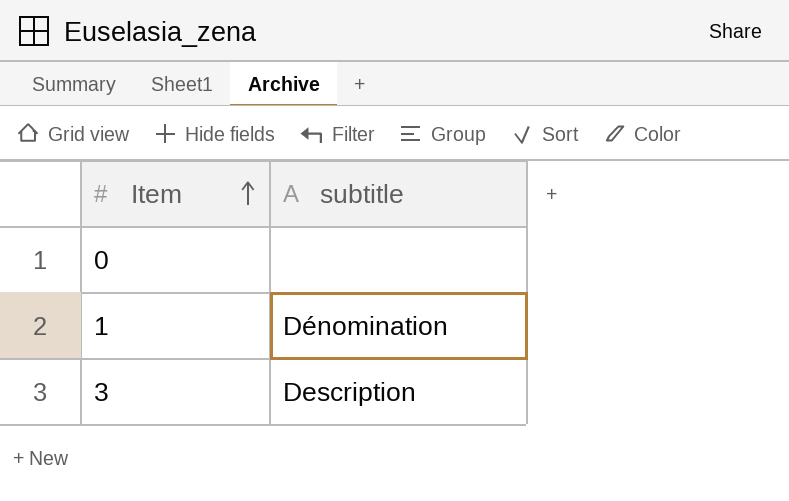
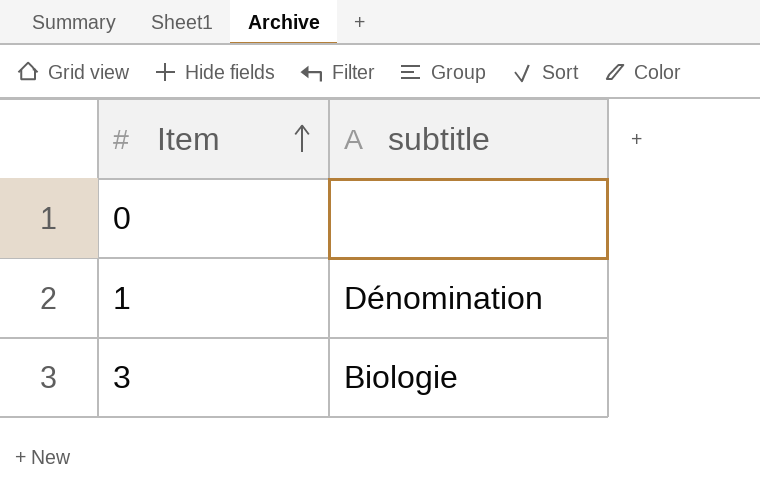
3 | subtitle: Description -> Biologie

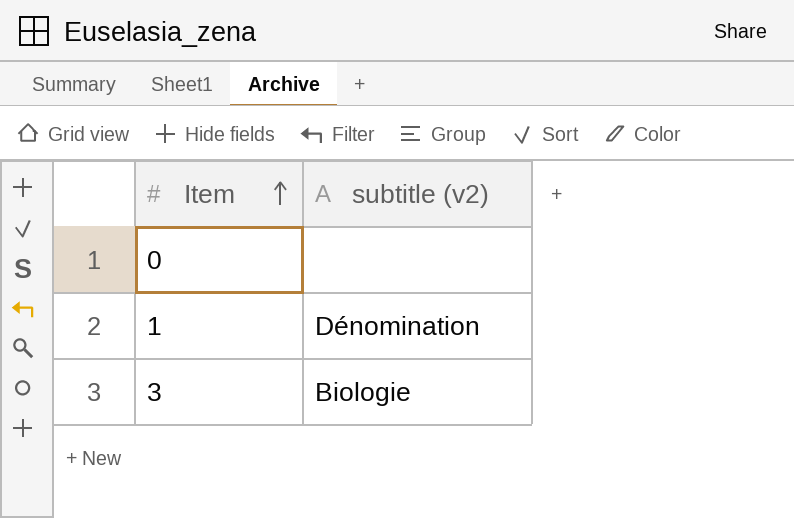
column name: subtitle -> subtitle (v2)

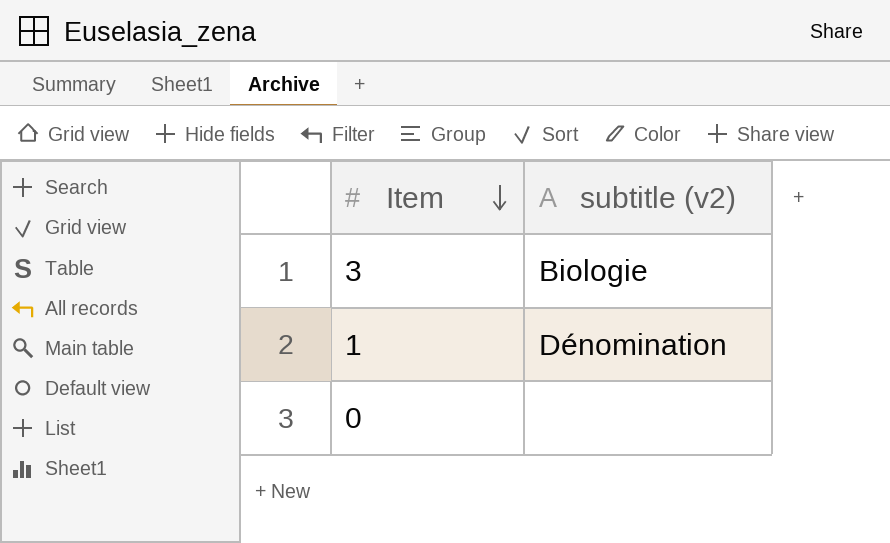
row order: Item ascending -> Item descending

